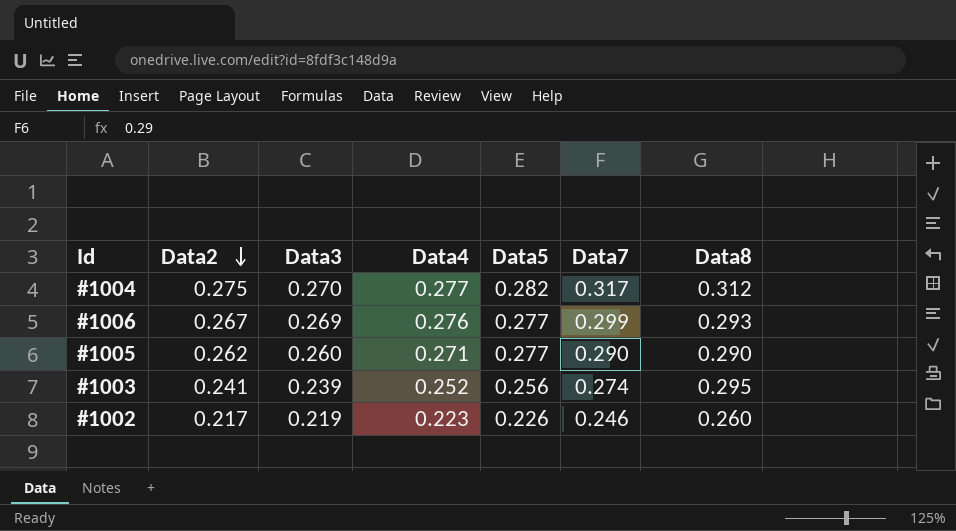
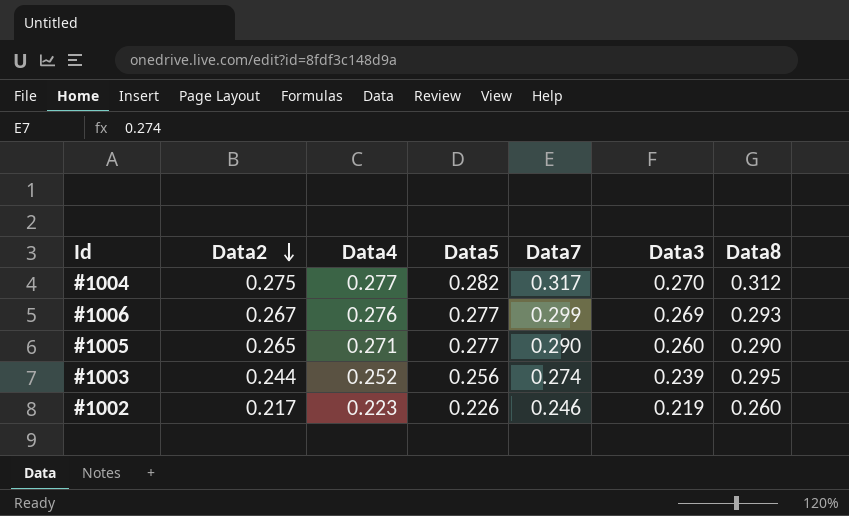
column Data3 | position: 3 -> 6
#1005 | Data2: 0.262 -> 0.265
#1003 | Data2: 0.241 -> 0.244

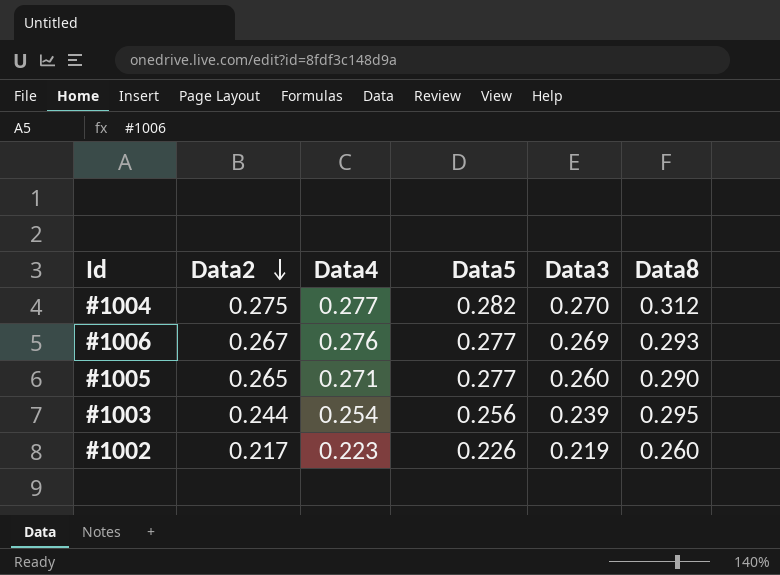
column Data7 | position: 5 -> none
#1003 | Data4: 0.252 -> 0.254

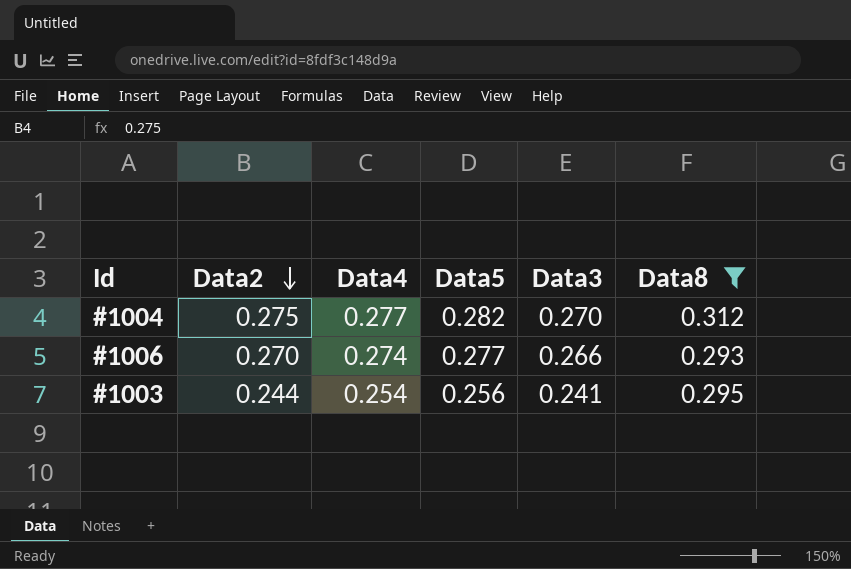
filter: none -> Data8 >= 0.293
#1006 | Data2: 0.267 -> 0.270
#1006 | Data4: 0.276 -> 0.274
#1006 | Data3: 0.269 -> 0.266
#1003 | Data3: 0.239 -> 0.241

